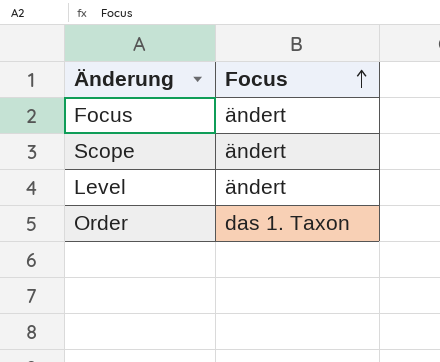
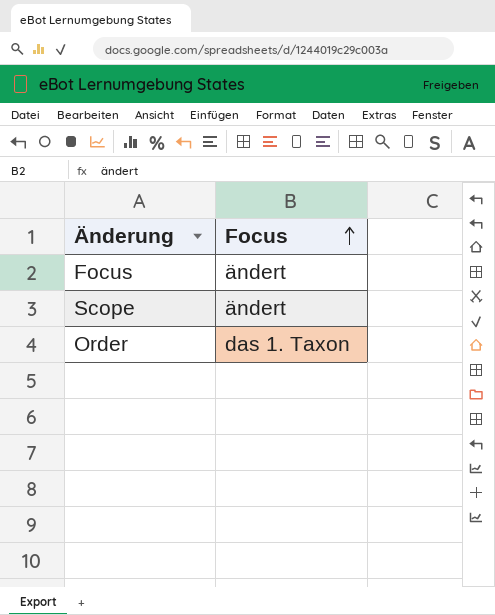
row Level: ändert -> none

